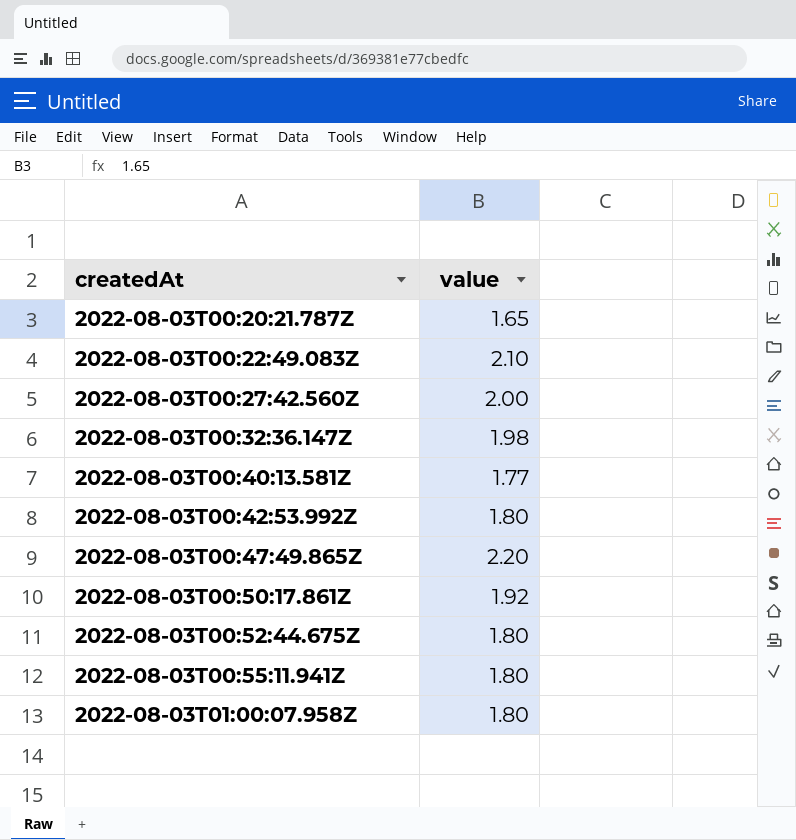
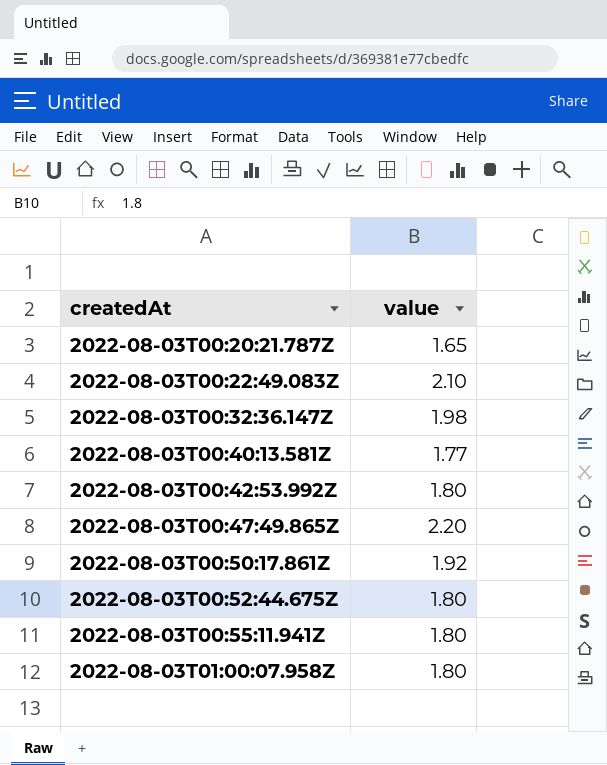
row 2022-08-03T00:27:42.560Z: 2.00 -> none

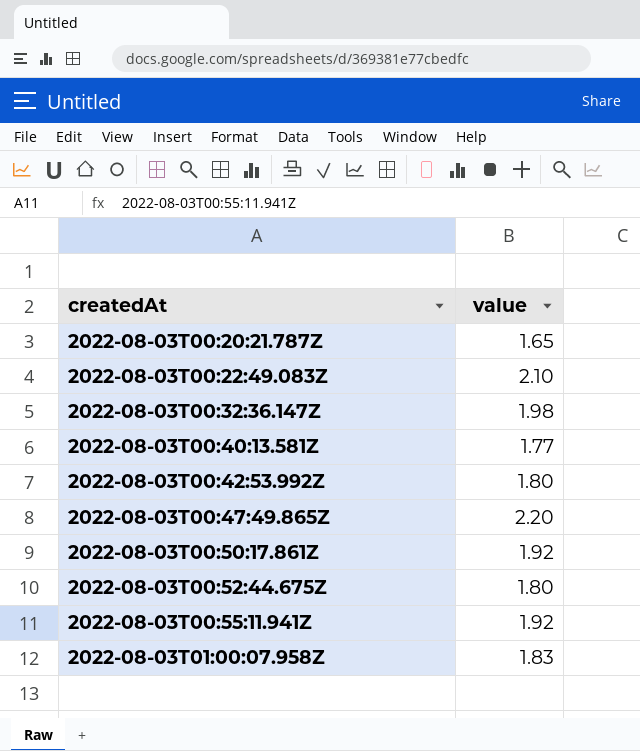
2022-08-03T00:55:11.941Z | value: 1.80 -> 1.92
2022-08-03T01:00:07.958Z | value: 1.80 -> 1.83

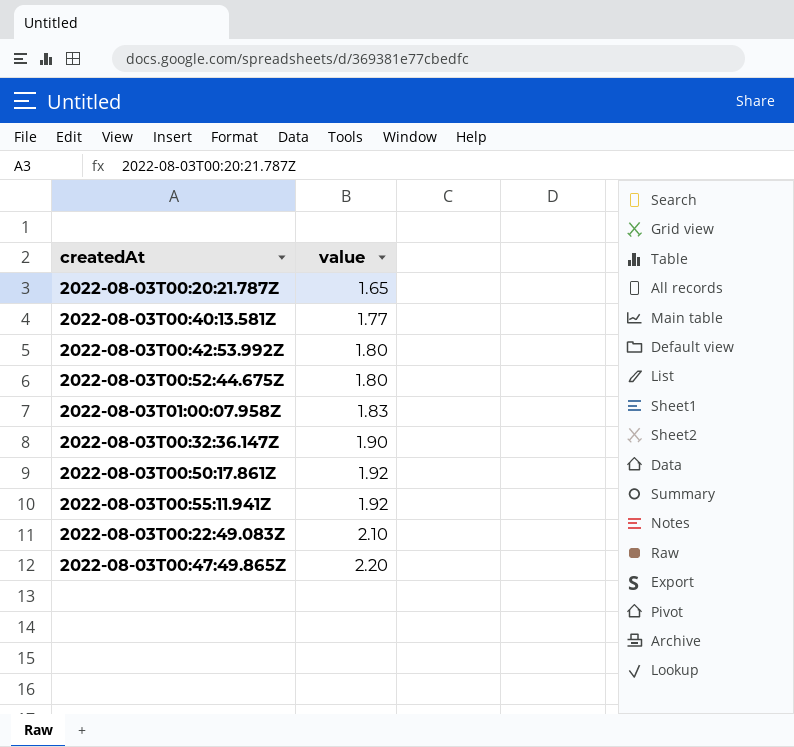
row order: createdAt ascending -> value ascending
2022-08-03T00:32:36.147Z | value: 1.98 -> 1.90

